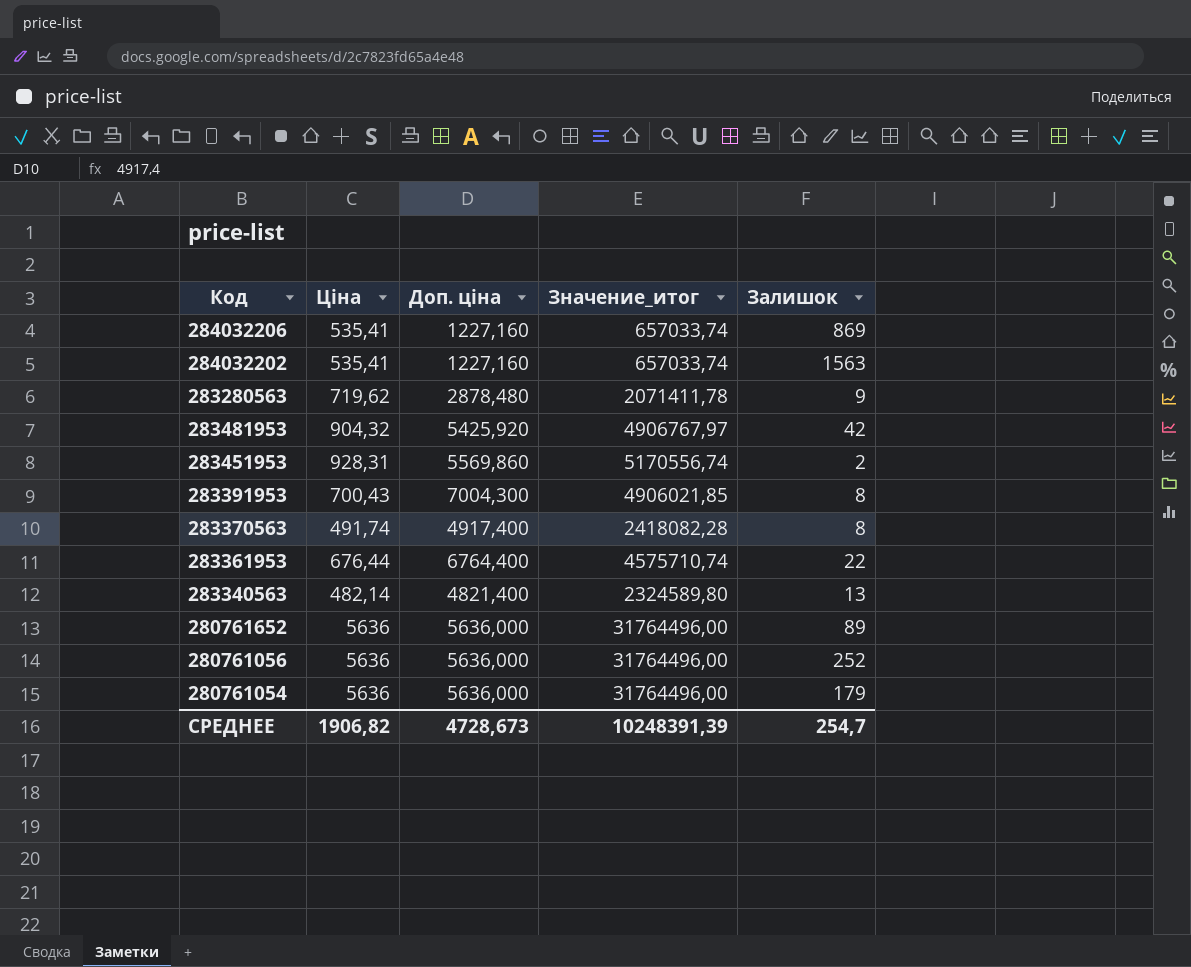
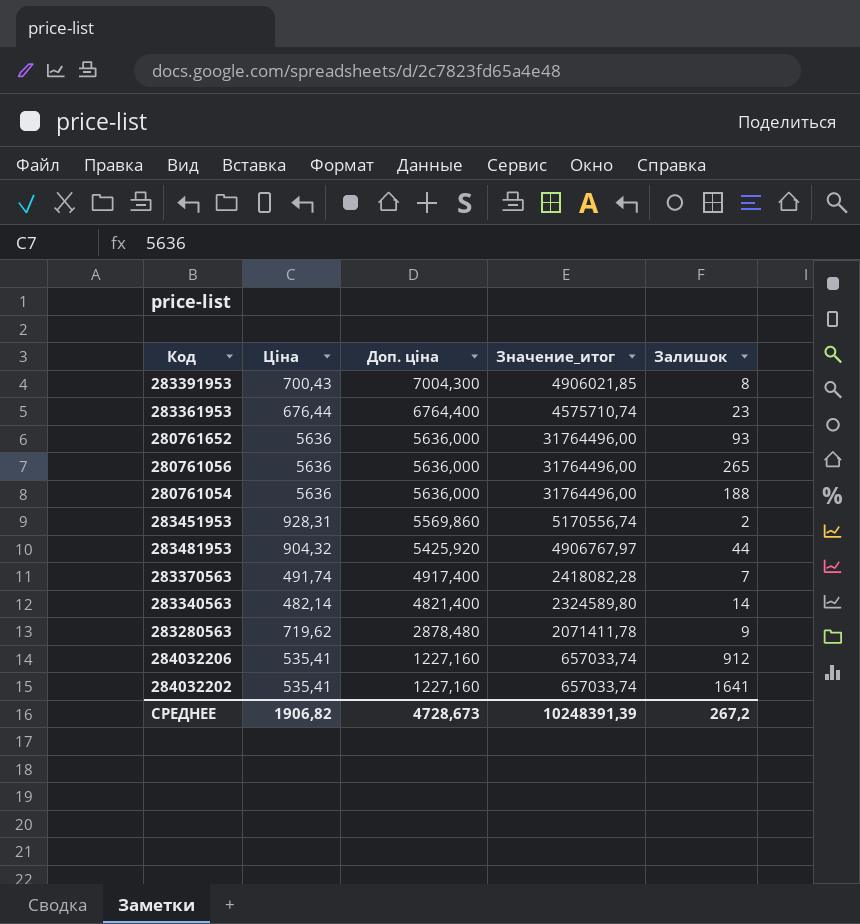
row order: none -> Доп. ціна descending
283361953 | Залишок: 22 -> 23
280761652 | Залишок: 89 -> 93
280761056 | Залишок: 252 -> 265
280761054 | Залишок: 179 -> 188
283481953 | Залишок: 42 -> 44
283370563 | Залишок: 8 -> 7
283340563 | Залишок: 13 -> 14
284032206 | Залишок: 869 -> 912
284032202 | Залишок: 1563 -> 1641
СРЕДНЕЕ | Залишок: 254,7 -> 267,2

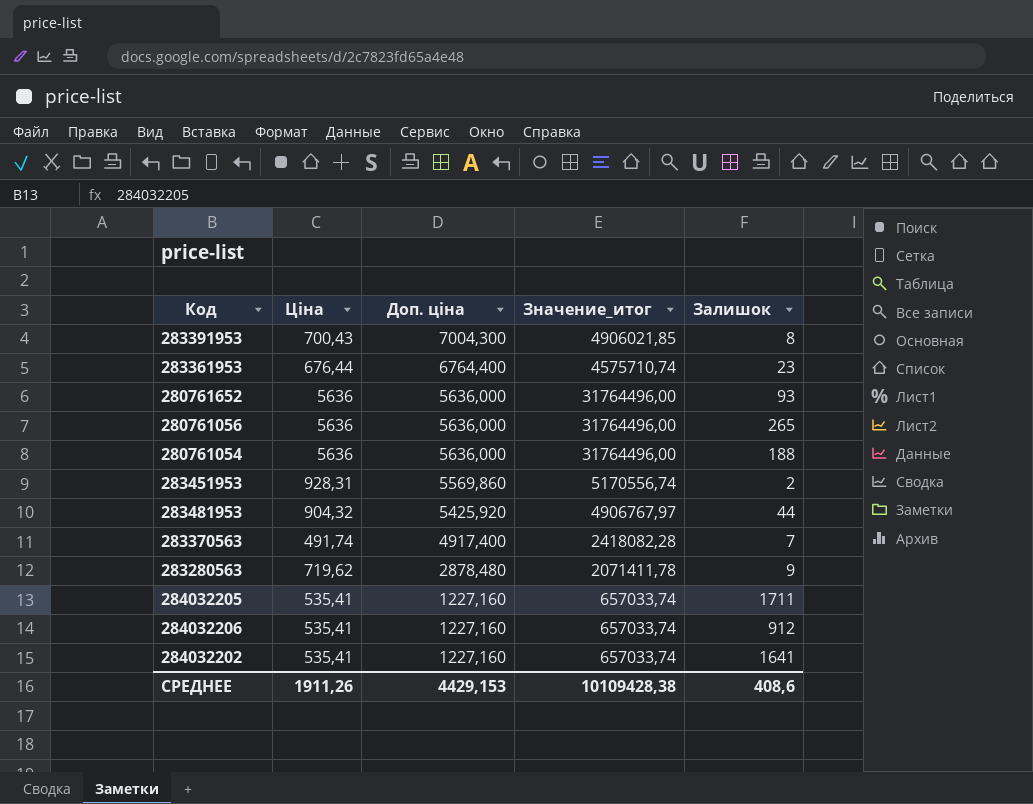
row 283340563: 482,14 | 4821,400 | 2324589,80 | 14 -> none
row 284032205: none -> 535,41 | 1227,160 | 657033,74 | 1711
СРЕДНЕЕ | Ціна: 1906,82 -> 1911,26
СРЕДНЕЕ | Доп. ціна: 4728,673 -> 4429,153
СРЕДНЕЕ | Значение_итог: 10248391,39 -> 10109428,38
СРЕДНЕЕ | Залишок: 267,2 -> 408,6

